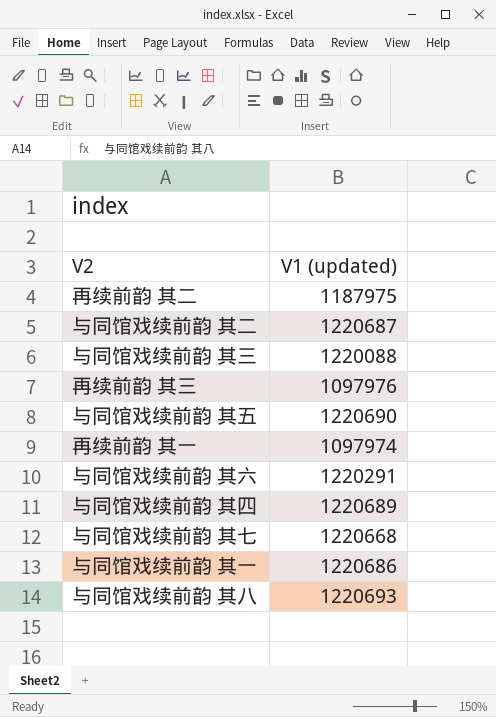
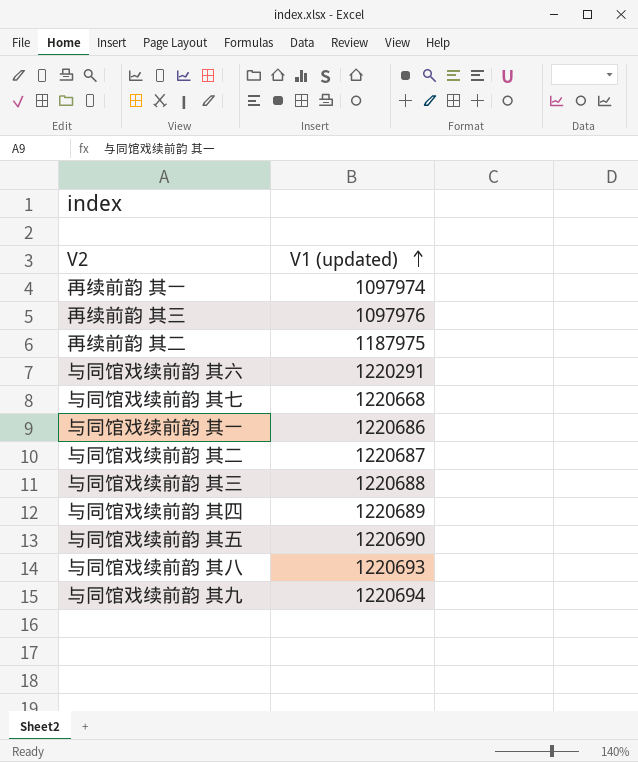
row order: none -> V1 (updated) ascending
与同馆戏续前韵 其三 | V1 (updated): 1220088 -> 1220688
row 与同馆戏续前韵 其九: none -> 1220694

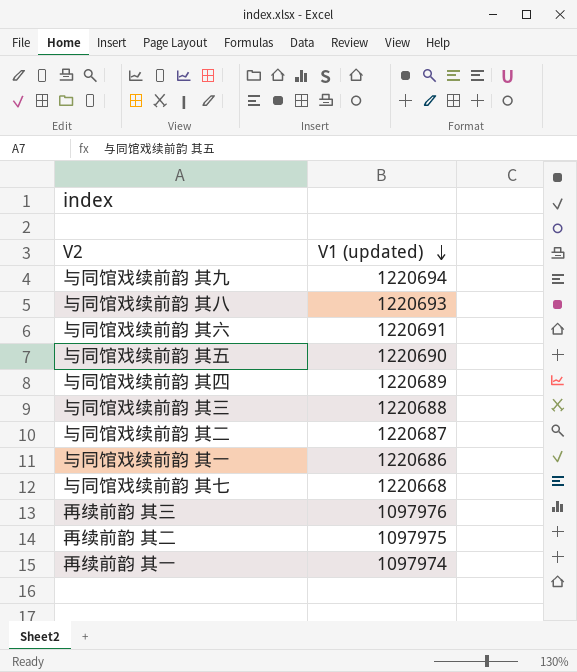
row order: V1 (updated) ascending -> V1 (updated) descending
与同馆戏续前韵 其六 | V1 (updated): 1220291 -> 1220691
再续前韵 其二 | V1 (updated): 1187975 -> 1097975

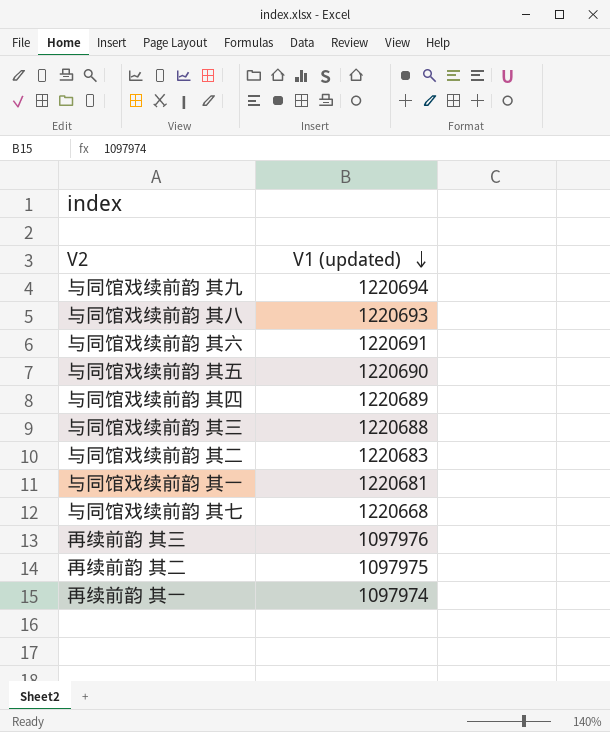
与同馆戏续前韵 其二 | V1 (updated): 1220687 -> 1220683
与同馆戏续前韵 其一 | V1 (updated): 1220686 -> 1220681

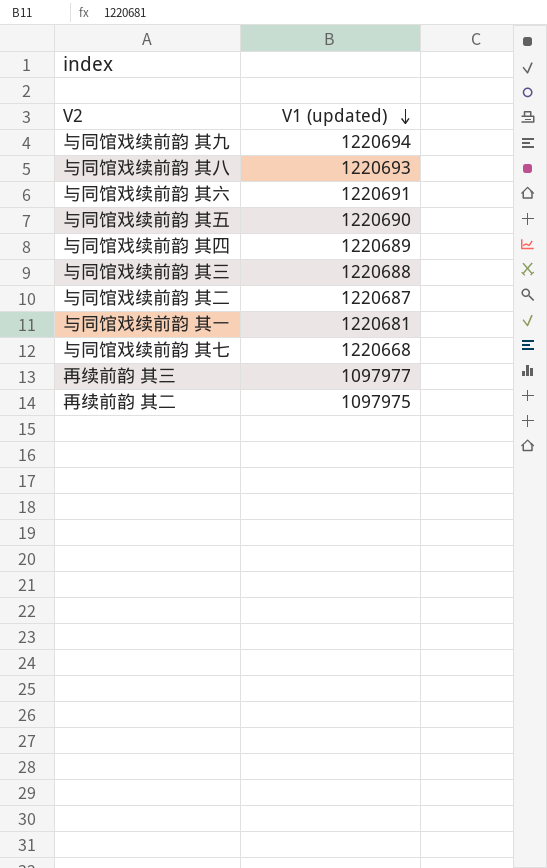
row 再续前韵 其一: 1097974 -> none
与同馆戏续前韵 其二 | V1 (updated): 1220683 -> 1220687
再续前韵 其三 | V1 (updated): 1097976 -> 1097977

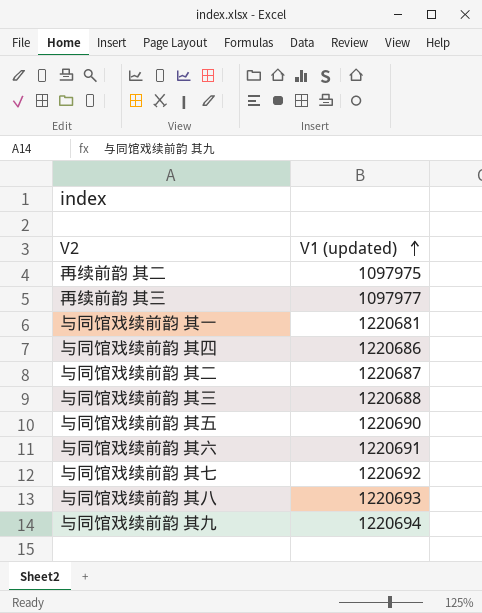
row order: V1 (updated) descending -> V1 (updated) ascending
与同馆戏续前韵 其四 | V1 (updated): 1220689 -> 1220686
与同馆戏续前韵 其七 | V1 (updated): 1220668 -> 1220692

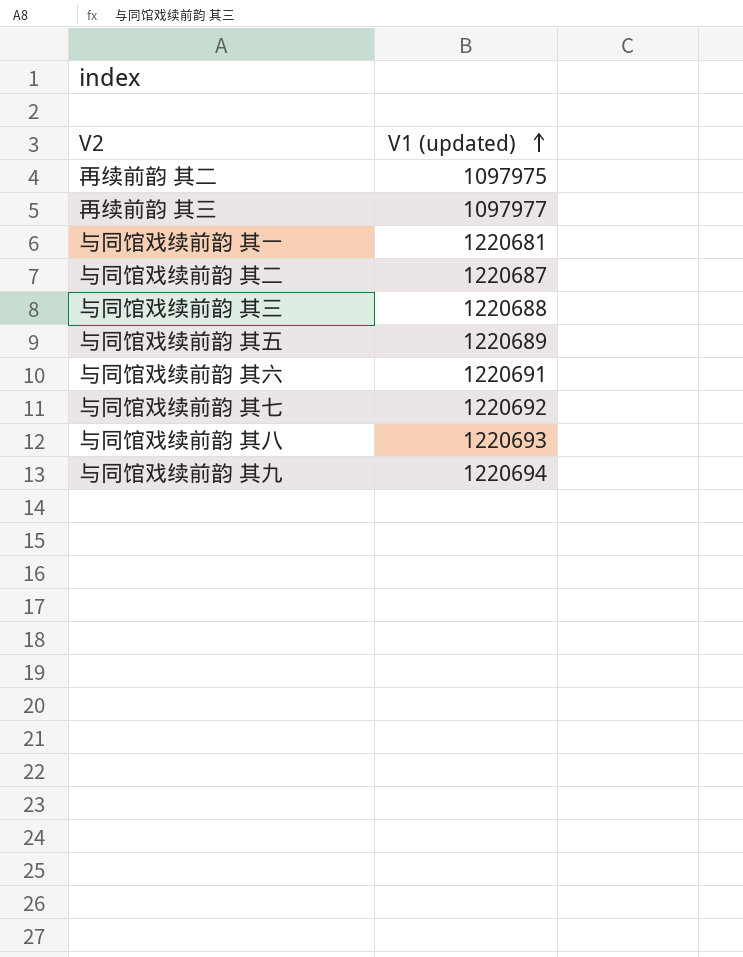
row 与同馆戏续前韵 其四: 1220686 -> none
与同馆戏续前韵 其五 | V1 (updated): 1220690 -> 1220689

